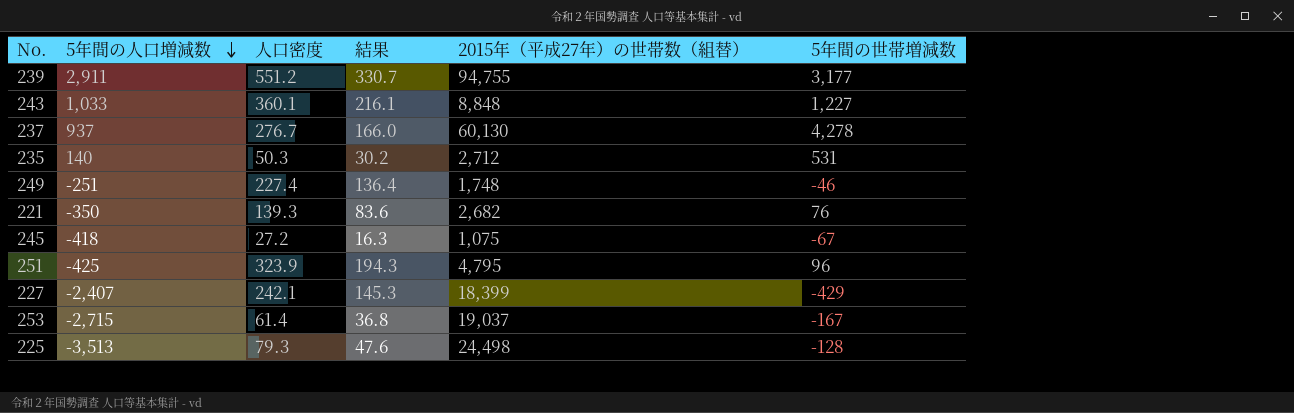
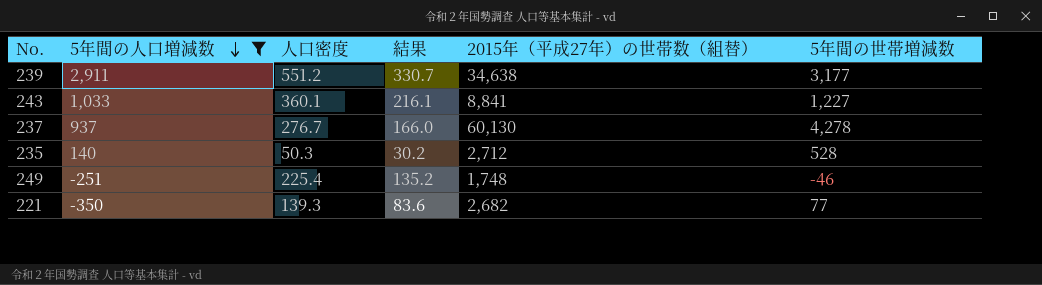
filter: none -> 5年間の人口増減数 >= -350
239 | 2015年（平成27年）の世帯数（組替）: 94,755 -> 34,638
243 | 2015年（平成27年）の世帯数（組替）: 8,848 -> 8,841
235 | 5年間の世帯増減数: 531 -> 528
249 | 人口密度: 227.4 -> 225.4
249 | 結果: 136.4 -> 135.2
221 | 5年間の世帯増減数: 76 -> 77

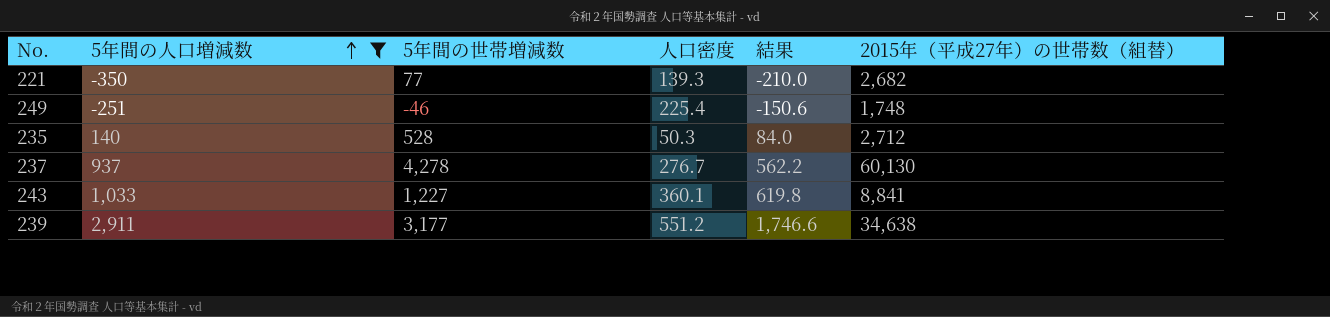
row order: 5年間の人口増減数 descending -> 5年間の人口増減数 ascending
column 5年間の世帯増減数 | position: 6 -> 3
column 結果 | formula: [人口密度] * 0.6 -> [5年間の人口増減数] * 0.6

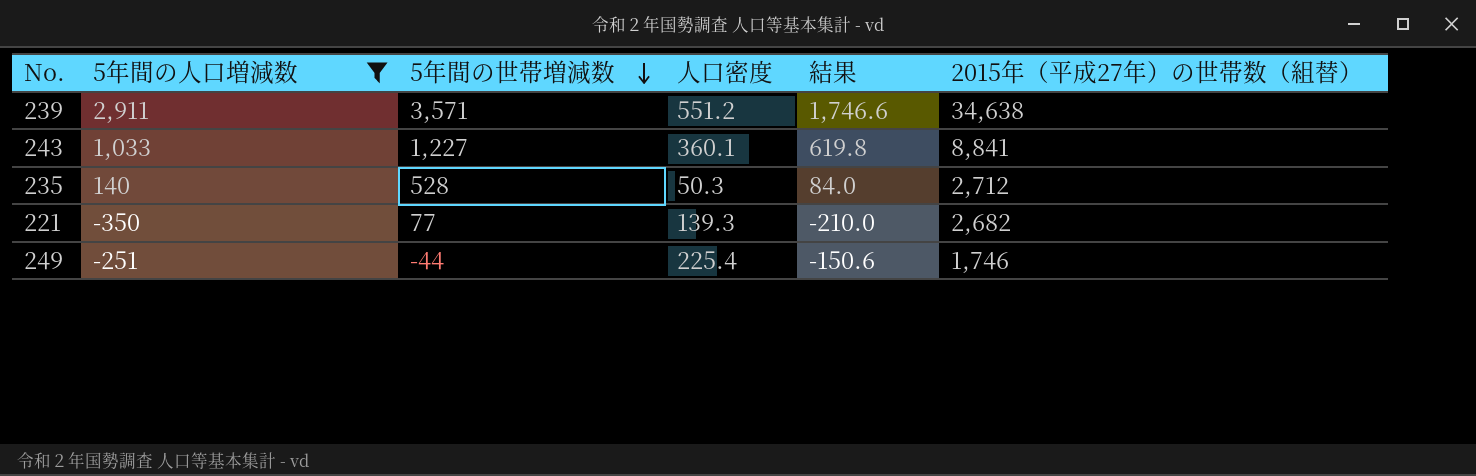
row order: 5年間の人口増減数 ascending -> 5年間の世帯増減数 descending
row 237: 937 | 4,278 | 276.7 | 562.2 | 60,130 -> none
239 | 5年間の世帯増減数: 3,177 -> 3,571
249 | 5年間の世帯増減数: -46 -> -44
249 | 2015年（平成27年）の世帯数（組替）: 1,748 -> 1,746

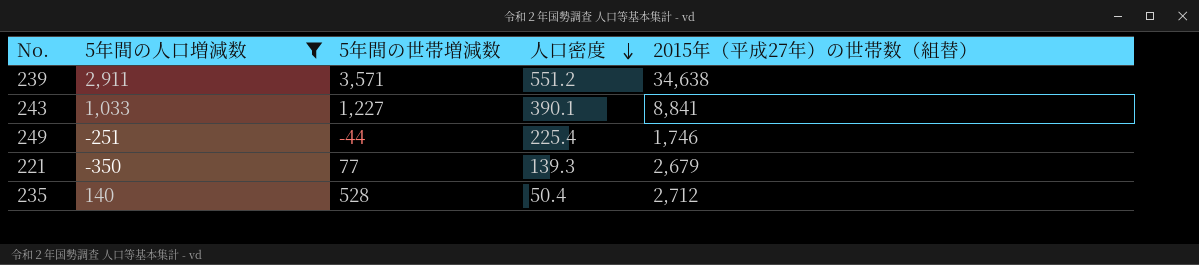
row order: 5年間の世帯増減数 descending -> 人口密度 descending
column 結果 | formula: [5年間の人口増減数] * 0.6 -> none
243 | 人口密度: 360.1 -> 390.1
221 | 2015年（平成27年）の世帯数（組替）: 2,682 -> 2,679
235 | 人口密度: 50.3 -> 50.4

